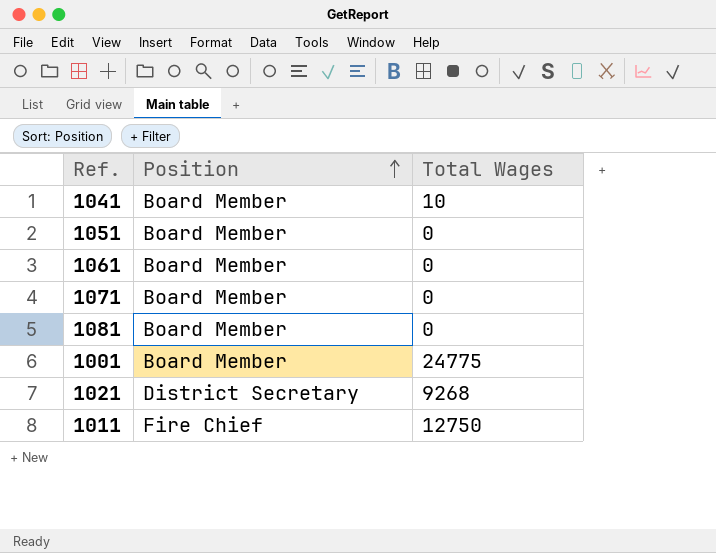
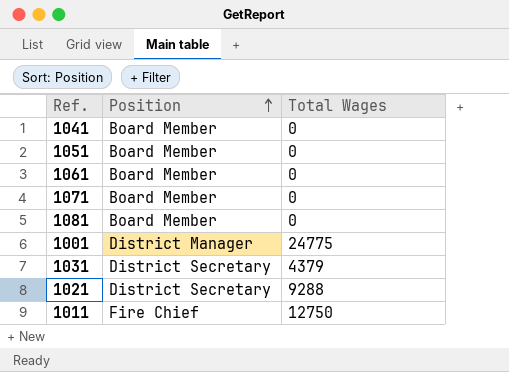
1041 | Total Wages: 10 -> 0
1001 | Position: Board Member -> District Manager
row 1031: none -> District Secretary | 4379
1021 | Total Wages: 9268 -> 9288

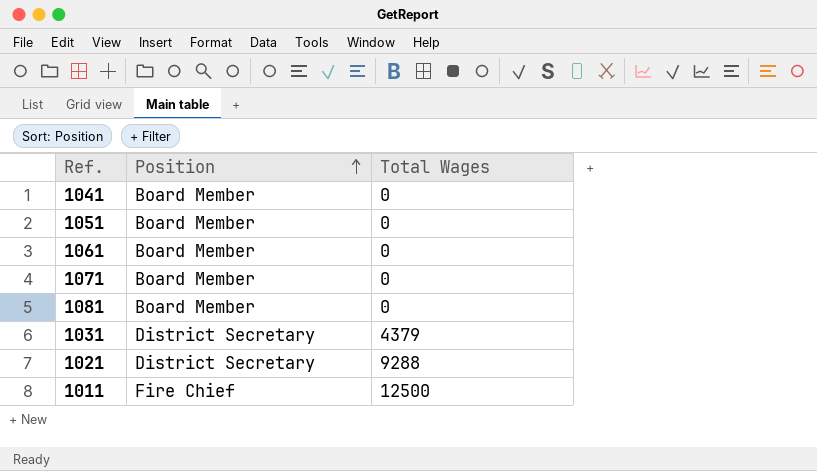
row 1001: District Manager | 24775 -> none
1011 | Total Wages: 12750 -> 12500

